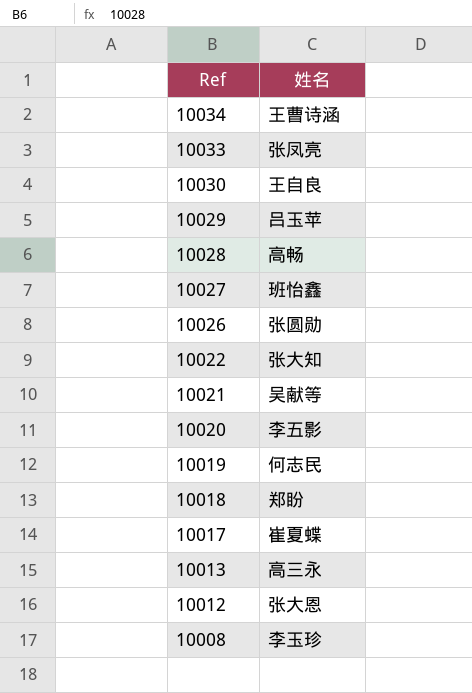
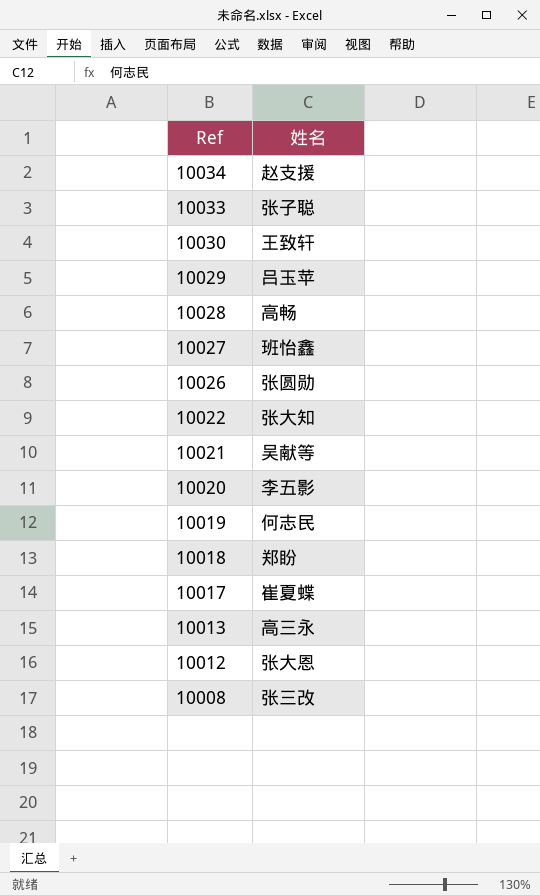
10034 | 姓名: 王曹诗涵 -> 赵支援
10033 | 姓名: 张凤亮 -> 张子聪
10030 | 姓名: 王自良 -> 王致轩
10008 | 姓名: 李玉珍 -> 张三改

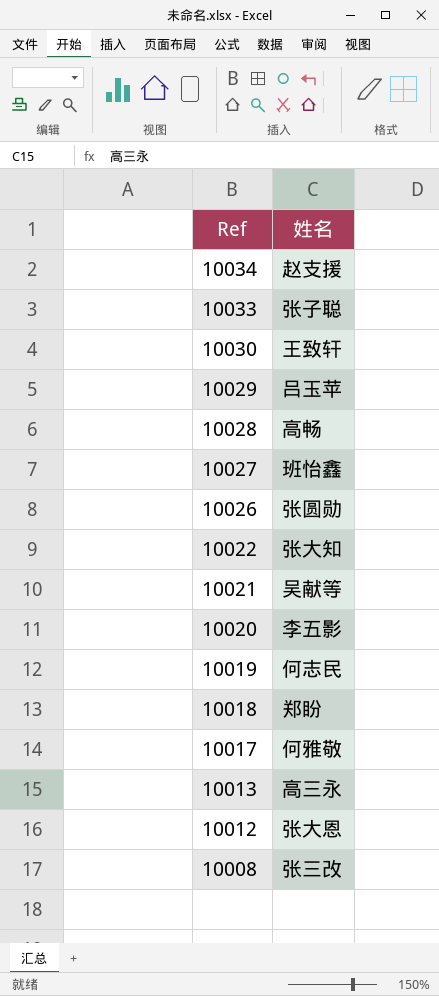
10017 | 姓名: 崔夏蝶 -> 何雅敬

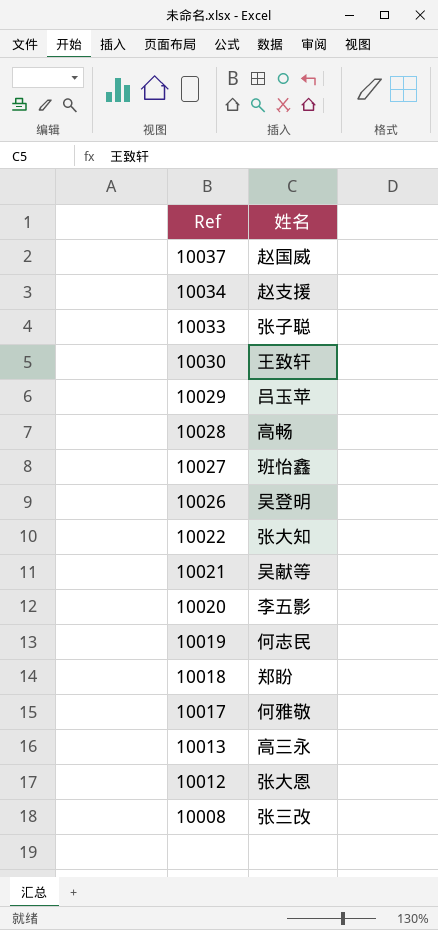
row 10037: none -> 赵国威
10026 | 姓名: 张圆勋 -> 吴登明

